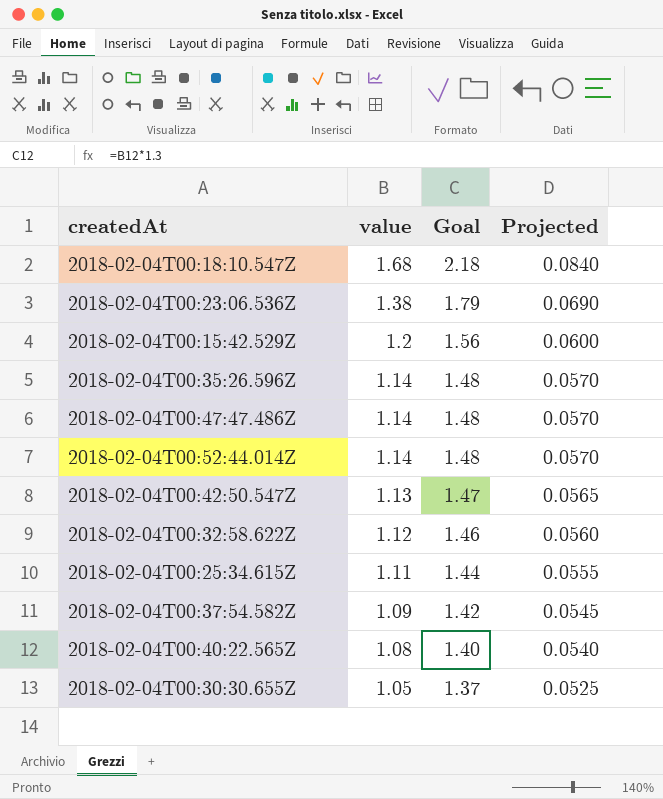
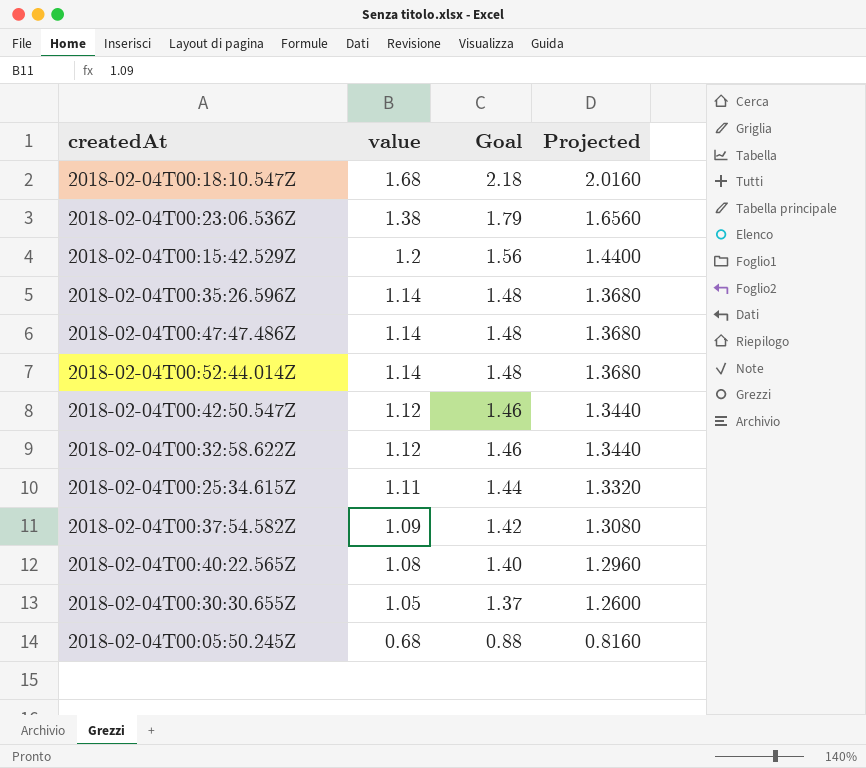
column Projected | formula: [value] * 0.05 -> [value] * 1.2
2018-02-04T00:42:50.547Z | value: 1.13 -> 1.12
2018-02-04T00:42:50.547Z | Goal: 1.47 -> 1.46
row 2018-02-04T00:05:50.245Z: none -> 0.68 | 0.88 | 0.8160

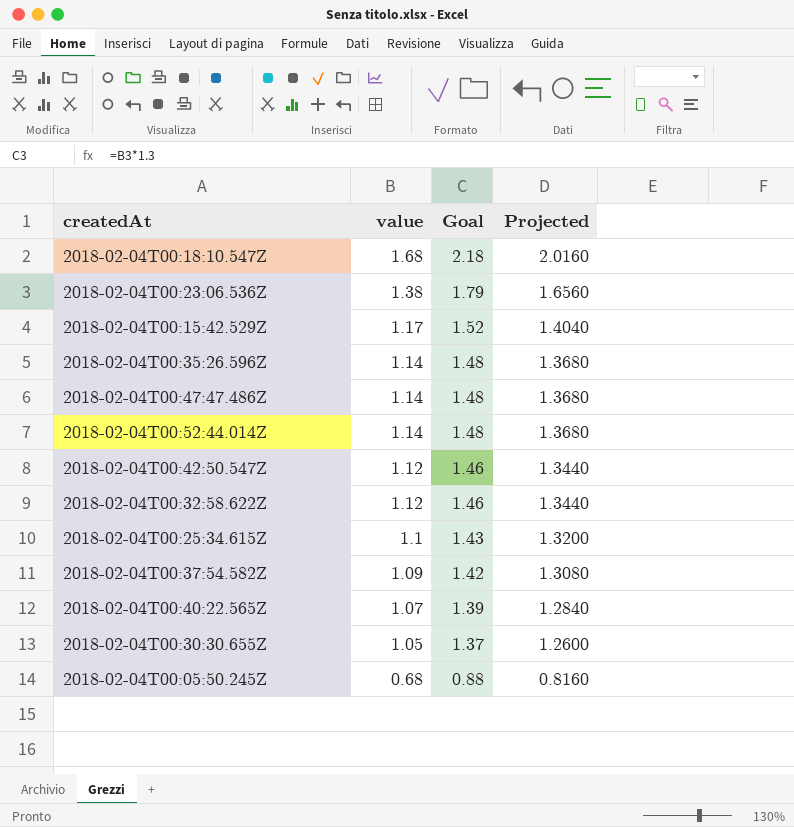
2018-02-04T00:15:42.529Z | value: 1.2 -> 1.17
2018-02-04T00:15:42.529Z | Goal: 1.56 -> 1.52
2018-02-04T00:15:42.529Z | Projected: 1.4400 -> 1.4040
2018-02-04T00:25:34.615Z | value: 1.11 -> 1.1
2018-02-04T00:25:34.615Z | Goal: 1.44 -> 1.43
2018-02-04T00:25:34.615Z | Projected: 1.3320 -> 1.3200
2018-02-04T00:40:22.565Z | value: 1.08 -> 1.07
2018-02-04T00:40:22.565Z | Goal: 1.40 -> 1.39
2018-02-04T00:40:22.565Z | Projected: 1.2960 -> 1.2840

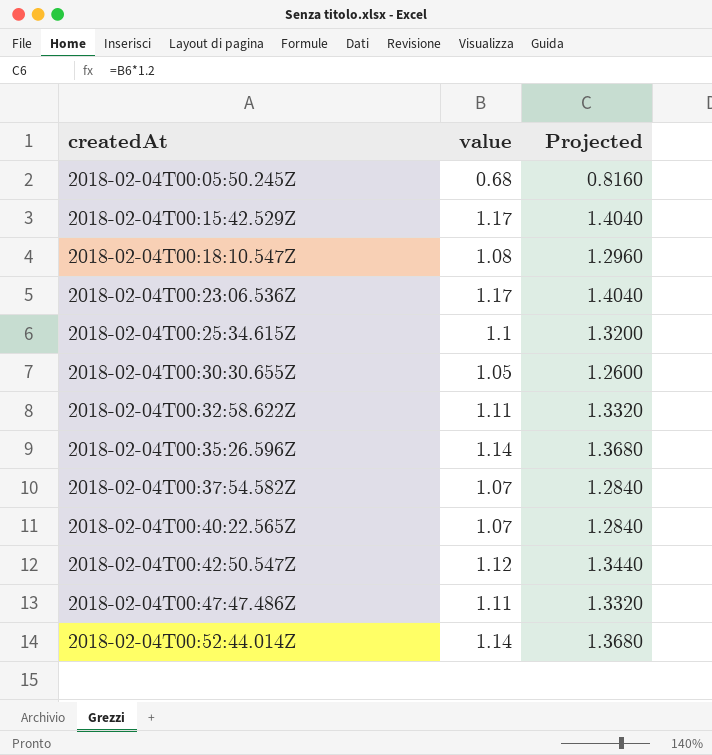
row order: value descending -> createdAt ascending
column Goal | formula: [value] * 1.3 -> none
2018-02-04T00:18:10.547Z | value: 1.68 -> 1.08
2018-02-04T00:18:10.547Z | Projected: 2.0160 -> 1.2960
2018-02-04T00:23:06.536Z | value: 1.38 -> 1.17
2018-02-04T00:23:06.536Z | Projected: 1.6560 -> 1.4040
2018-02-04T00:32:58.622Z | value: 1.12 -> 1.11
2018-02-04T00:32:58.622Z | Projected: 1.3440 -> 1.3320
2018-02-04T00:37:54.582Z | value: 1.09 -> 1.07
2018-02-04T00:37:54.582Z | Projected: 1.3080 -> 1.2840
2018-02-04T00:47:47.486Z | value: 1.14 -> 1.11
2018-02-04T00:47:47.486Z | Projected: 1.3680 -> 1.3320

